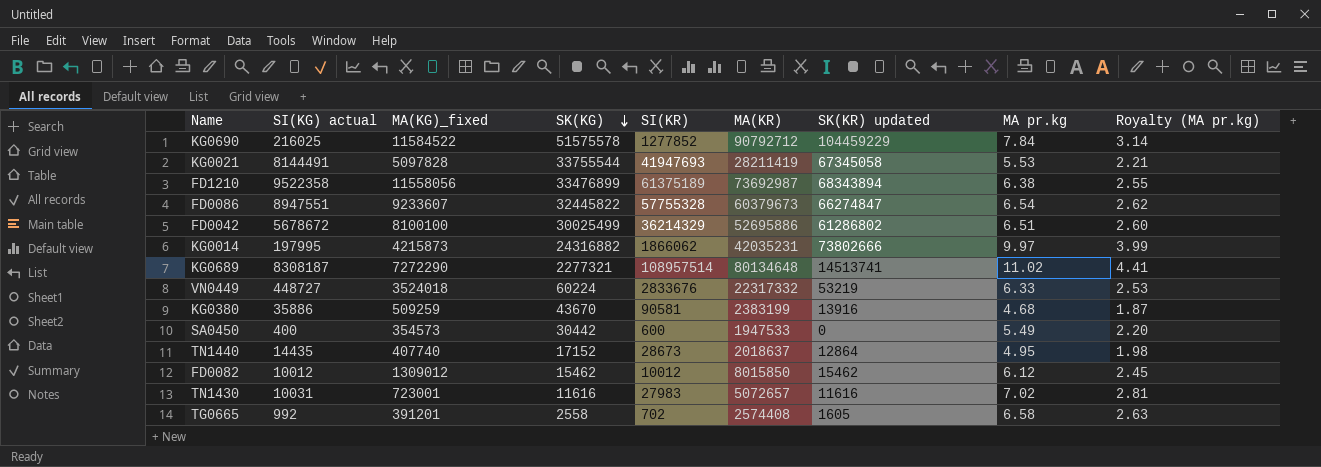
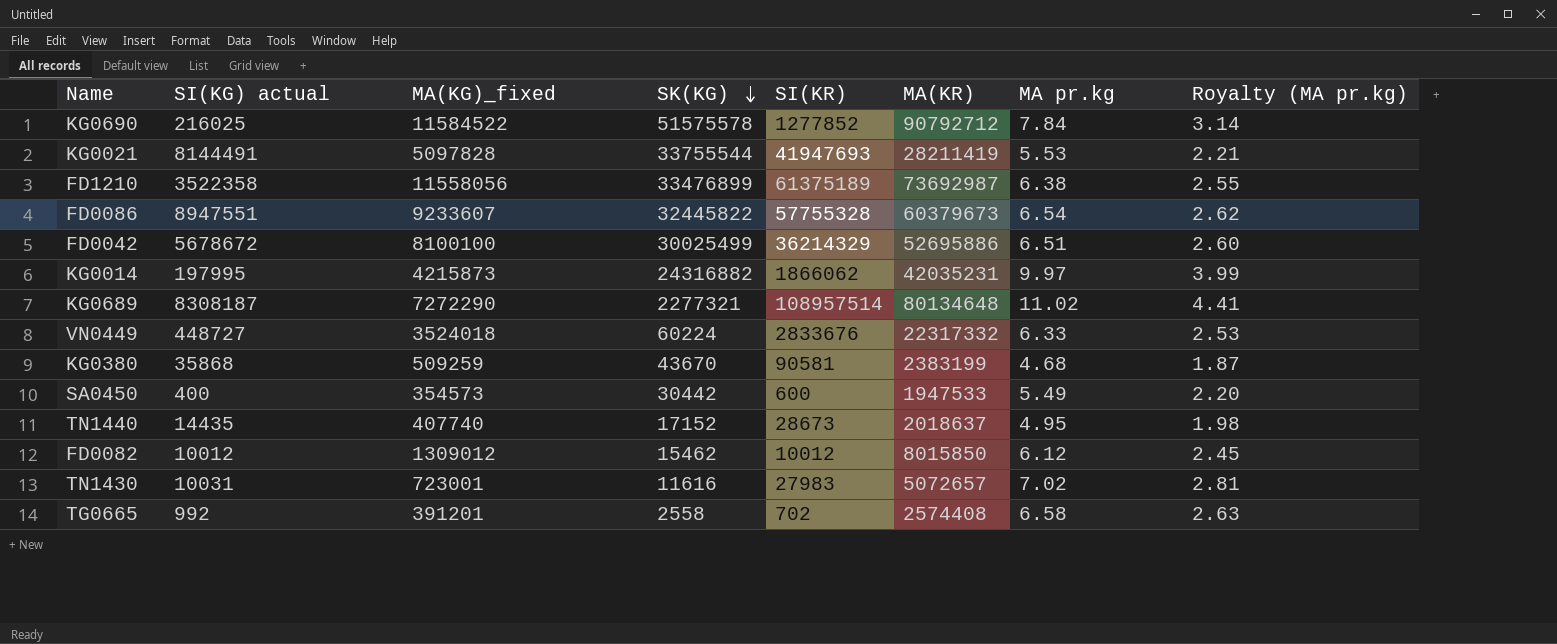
column SK(KR) updated | position: 7 -> none
FD1210 | SI(KG) actual: 9522358 -> 3522358
KG0380 | SI(KG) actual: 35886 -> 35868

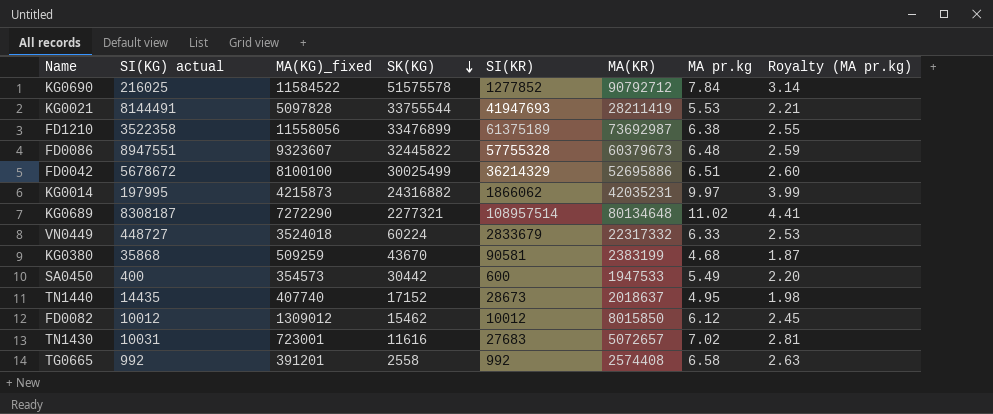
FD0086 | MA(KG)_fixed: 9233607 -> 9323607
FD0086 | MA pr.kg: 6.54 -> 6.48
FD0086 | Royalty (MA pr.kg): 2.62 -> 2.59
VN0449 | SI(KR): 2833676 -> 2833679
TN1430 | SI(KR): 27983 -> 27683
TG0665 | SI(KR): 702 -> 992

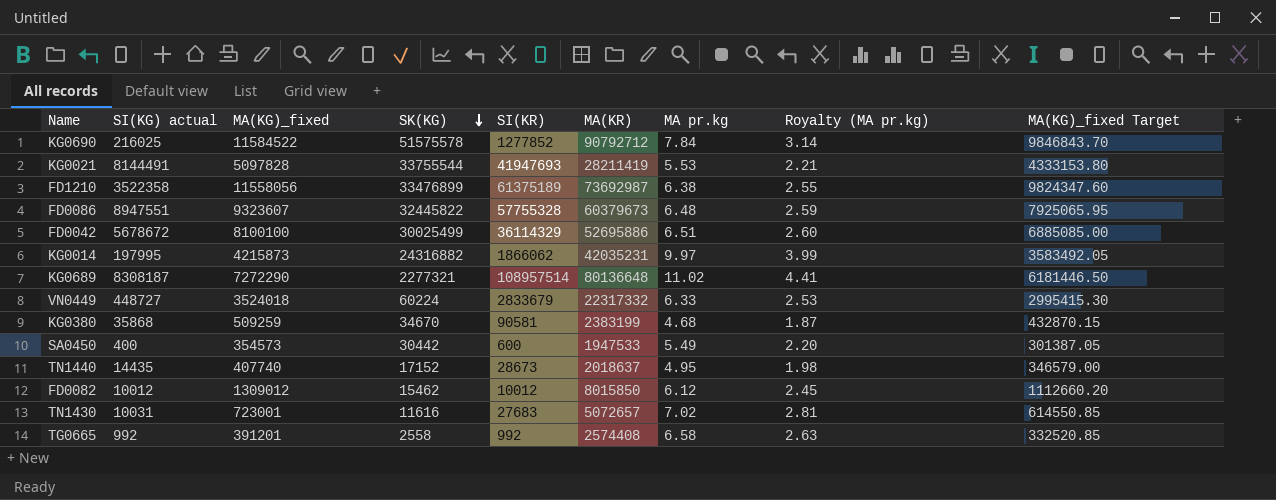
column MA(KG)_fixed Target | formula: none -> [MA(KG)_fixed] * 0.85
FD0042 | SI(KR): 36214329 -> 36114329
KG0689 | MA(KR): 80134648 -> 80136648
KG0380 | SK(KG): 43670 -> 34670

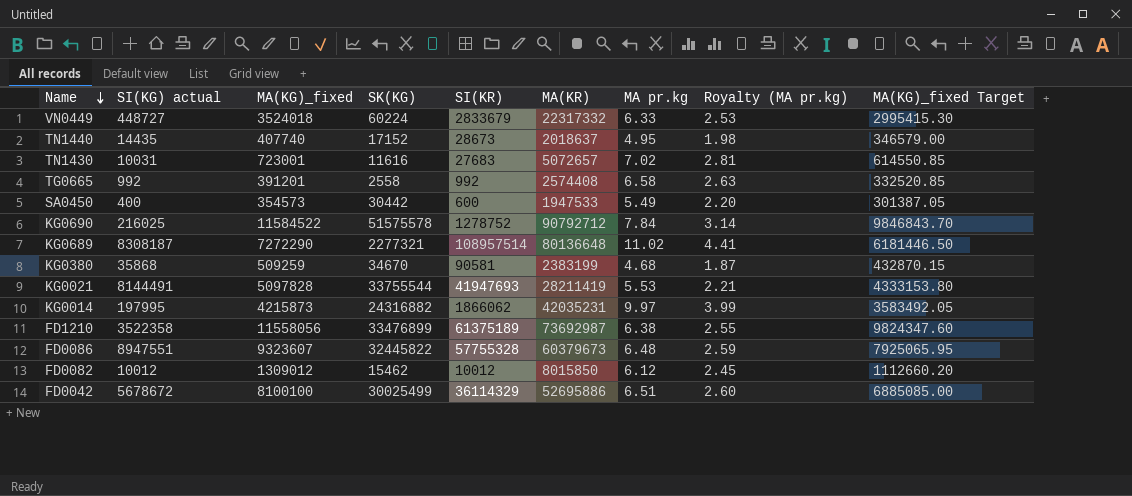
row order: SK(KG) descending -> Name descending
KG0690 | SI(KR): 1277852 -> 1278752

